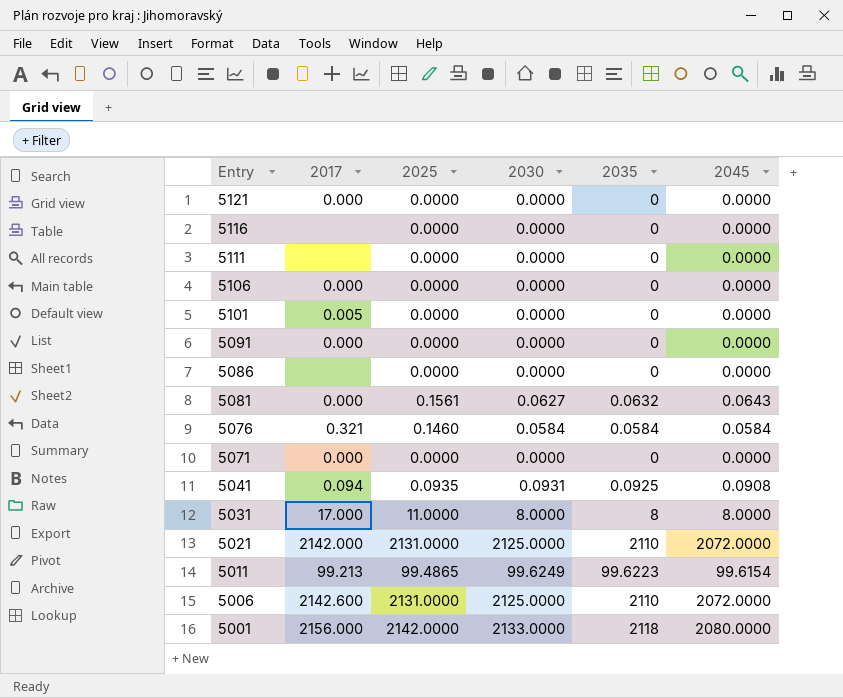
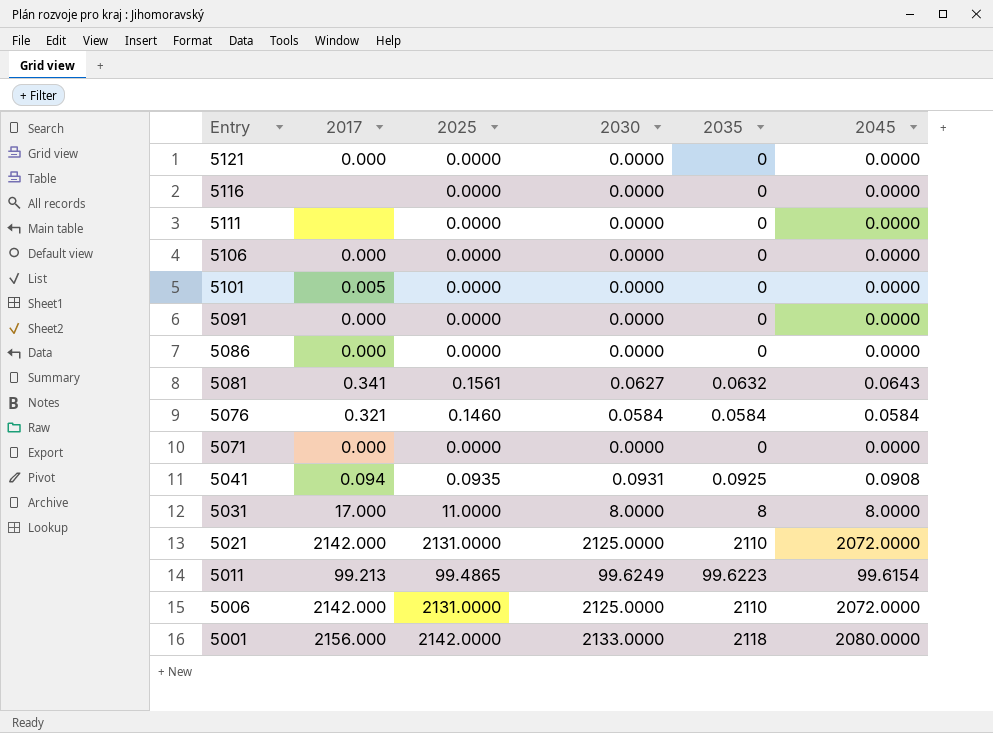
5086 | 2017: none -> 0.000
5081 | 2017: 0.000 -> 0.341
5006 | 2017: 2142.600 -> 2142.000

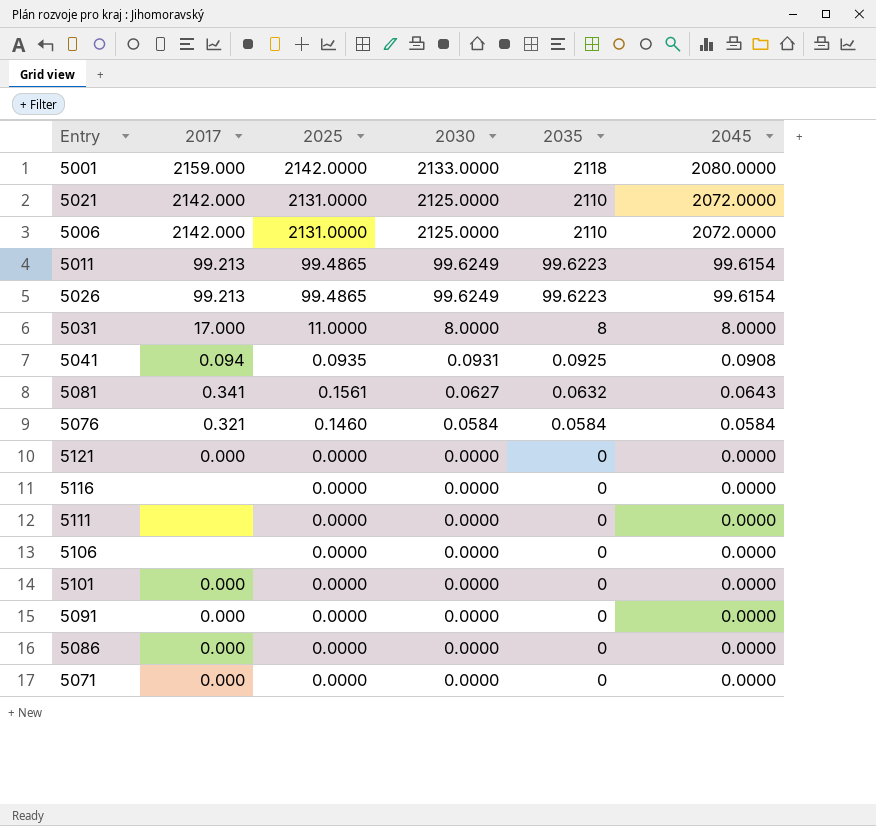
row order: Entry descending -> 2030 descending
5001 | 2017: 2156.000 -> 2159.000
row 5026: none -> 99.213 | 99.4865 | 99.6249 | 99.6223 | 99.6154
5106 | 2017: 0.000 -> none
5101 | 2017: 0.005 -> 0.000

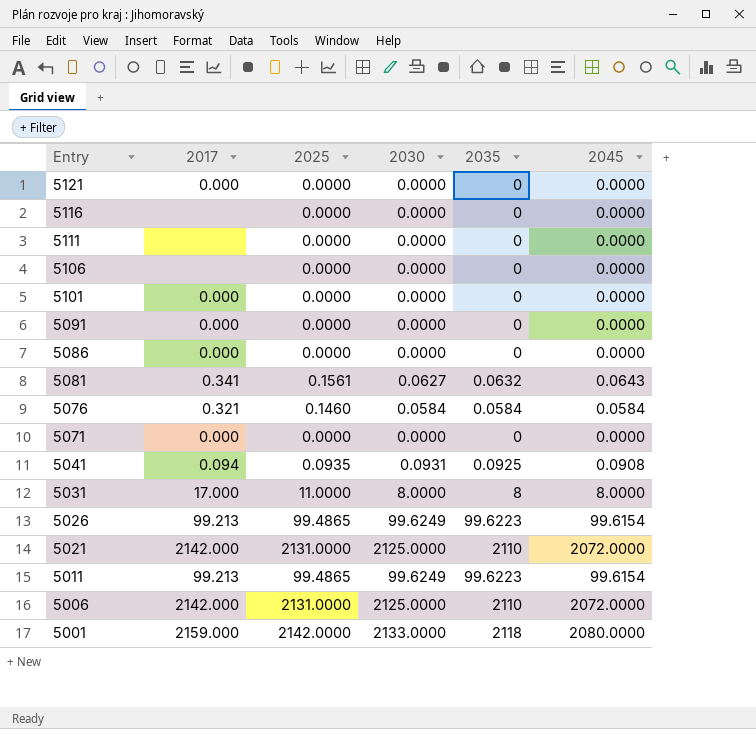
row order: 2030 descending -> Entry descending

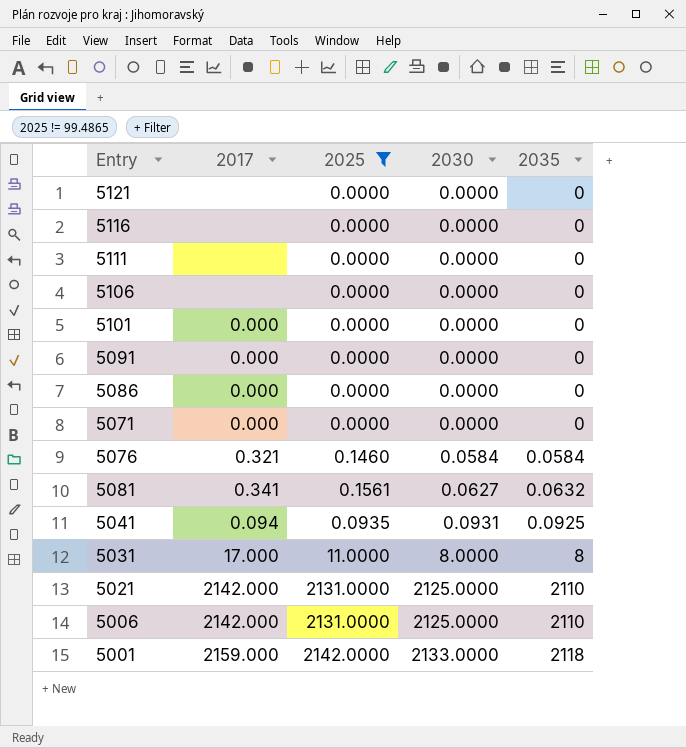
filter: none -> 2025 != 99.4865
row order: Entry descending -> 2030 ascending
column 2045 | position: 6 -> none
5121 | 2017: 0.000 -> none

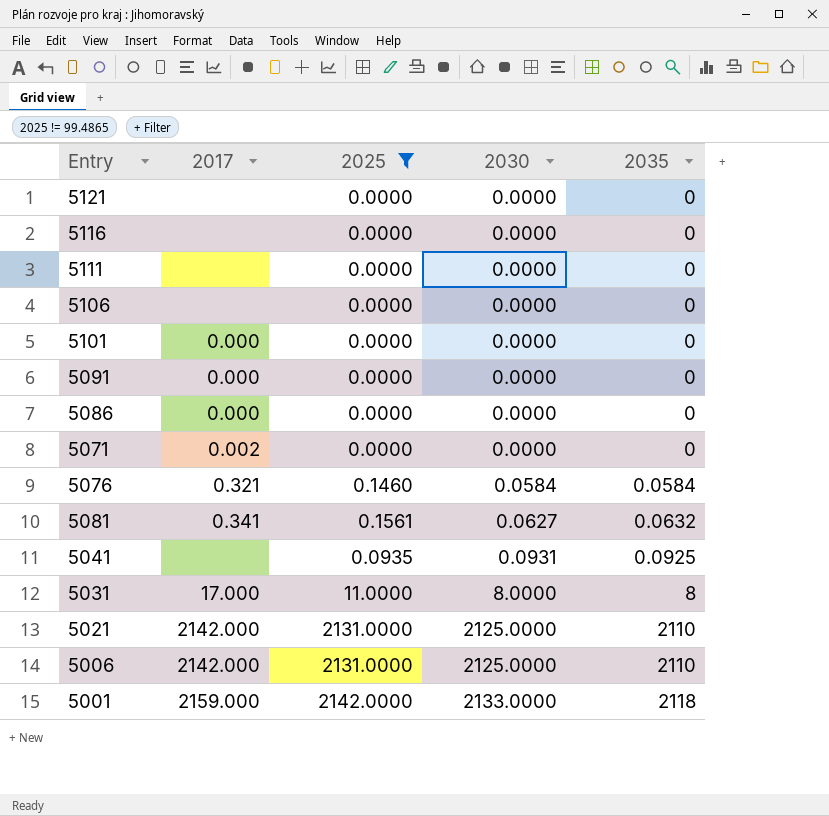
5071 | 2017: 0.000 -> 0.002
5041 | 2017: 0.094 -> none

